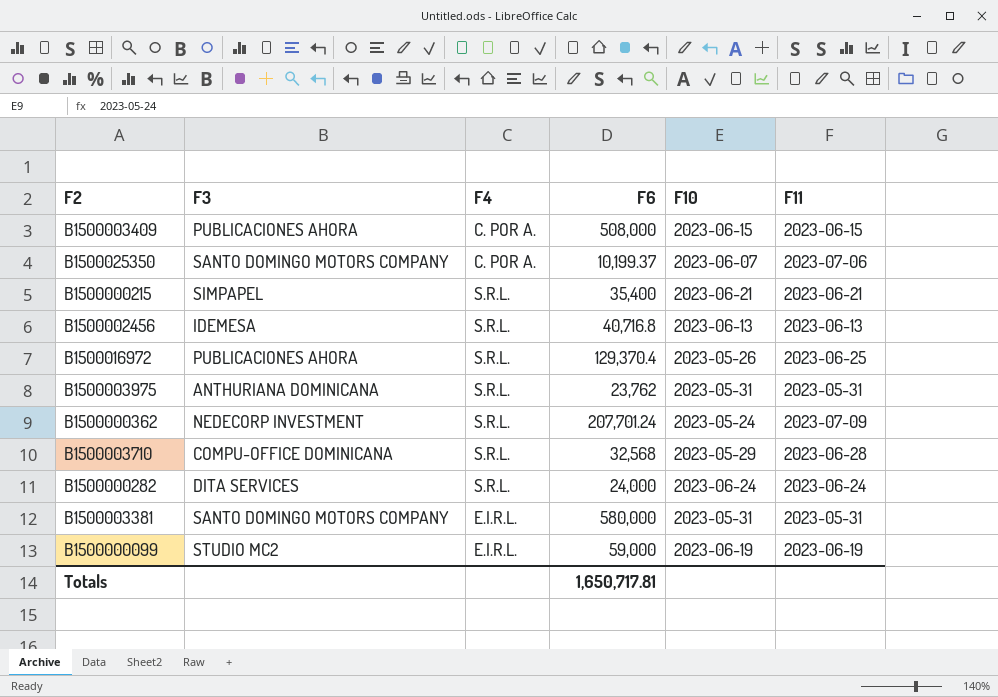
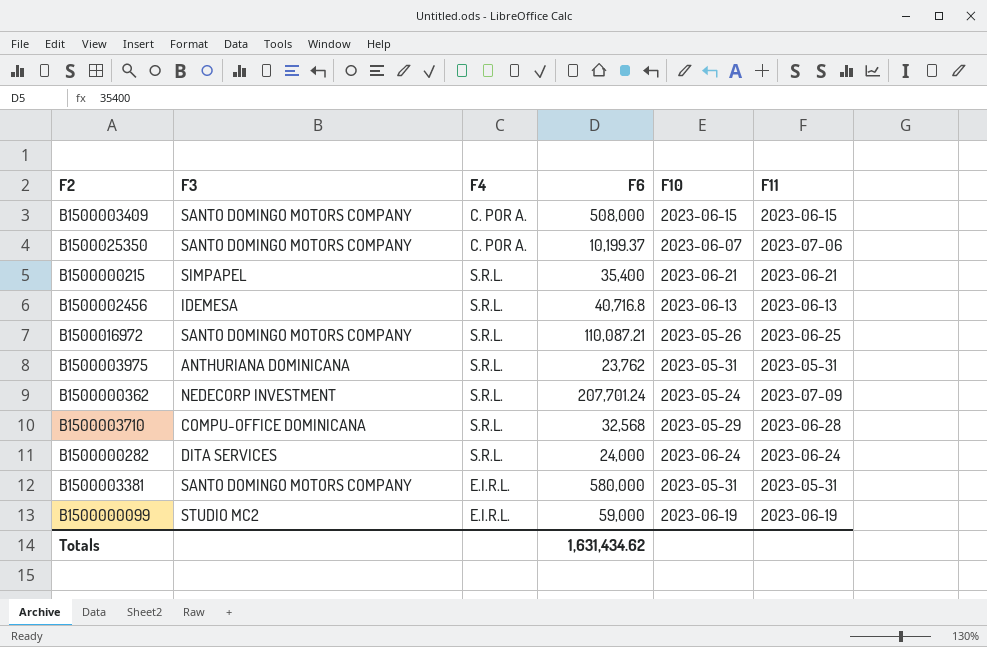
B1500003409 | F3: PUBLICACIONES AHORA -> SANTO DOMINGO MOTORS COMPANY
B1500016972 | F3: PUBLICACIONES AHORA -> SANTO DOMINGO MOTORS COMPANY
B1500016972 | F6: 129,370.4 -> 110,087.21
Totals | F6: 1,650,717.81 -> 1,631,434.62

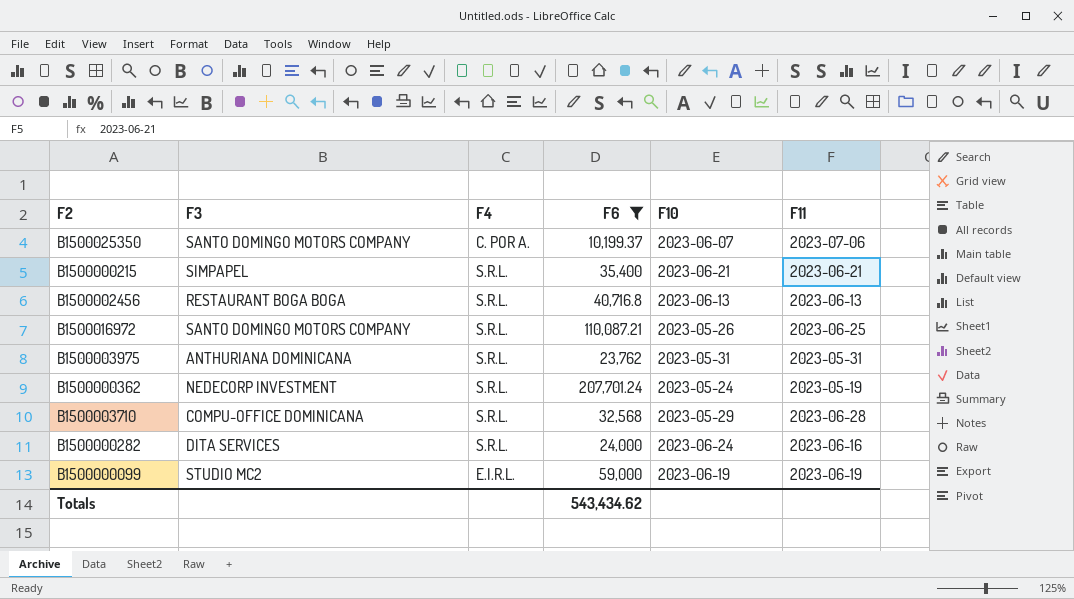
filter: none -> F6 <= 207,701.24
B1500002456 | F3: IDEMESA -> RESTAURANT BOGA BOGA
B1500000362 | F11: 2023-07-09 -> 2023-05-19
B1500000282 | F11: 2023-06-24 -> 2023-06-16
Totals | F6: 1,631,434.62 -> 543,434.62

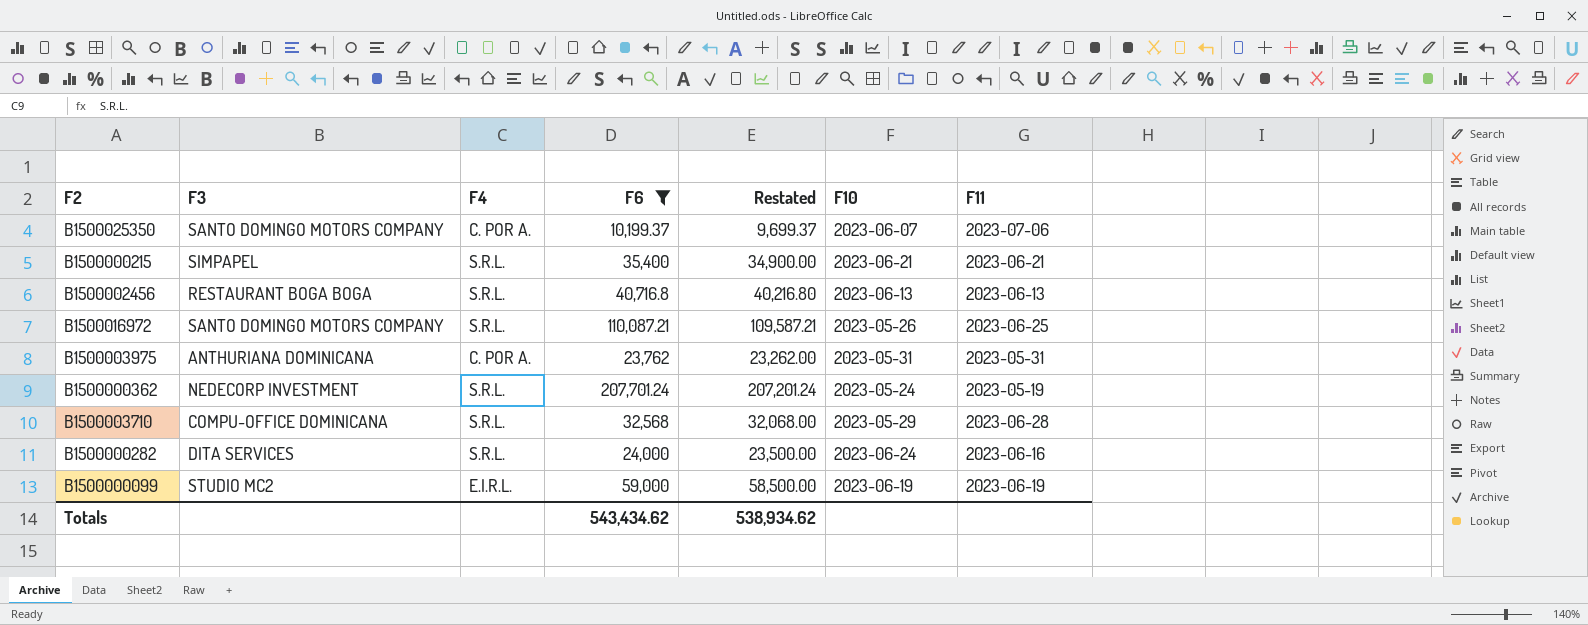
column Restated | formula: none -> [F6] - 500
B1500003975 | F4: S.R.L. -> C. POR A.

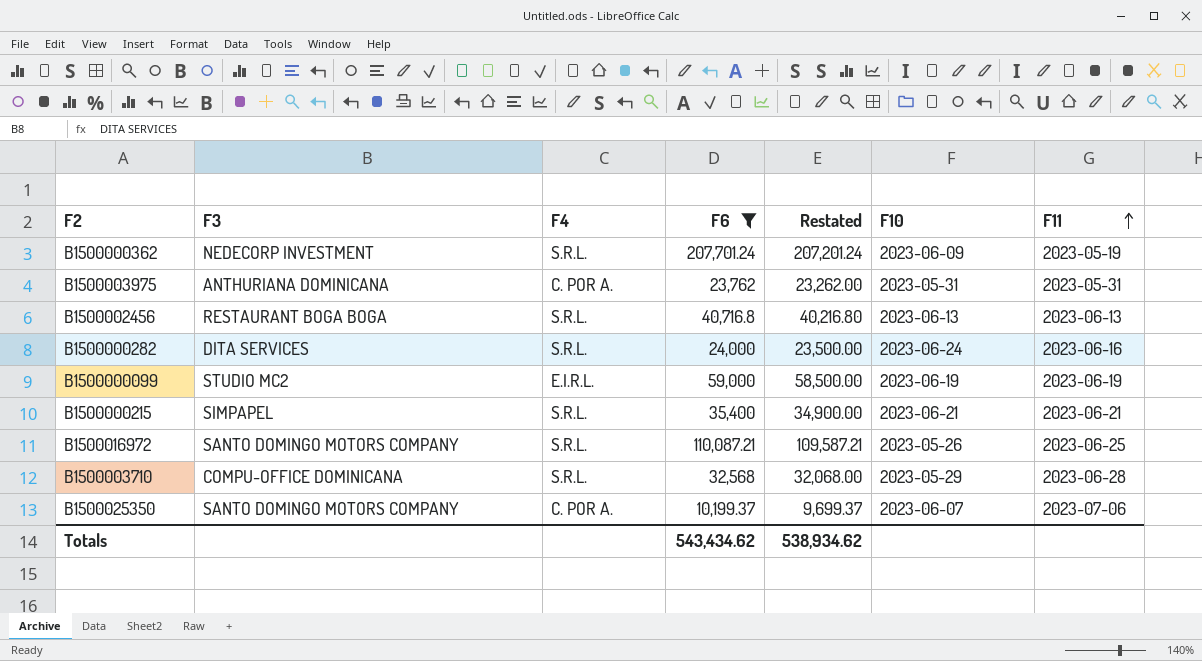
row order: none -> F11 ascending
B1500000362 | F10: 2023-05-24 -> 2023-06-09

